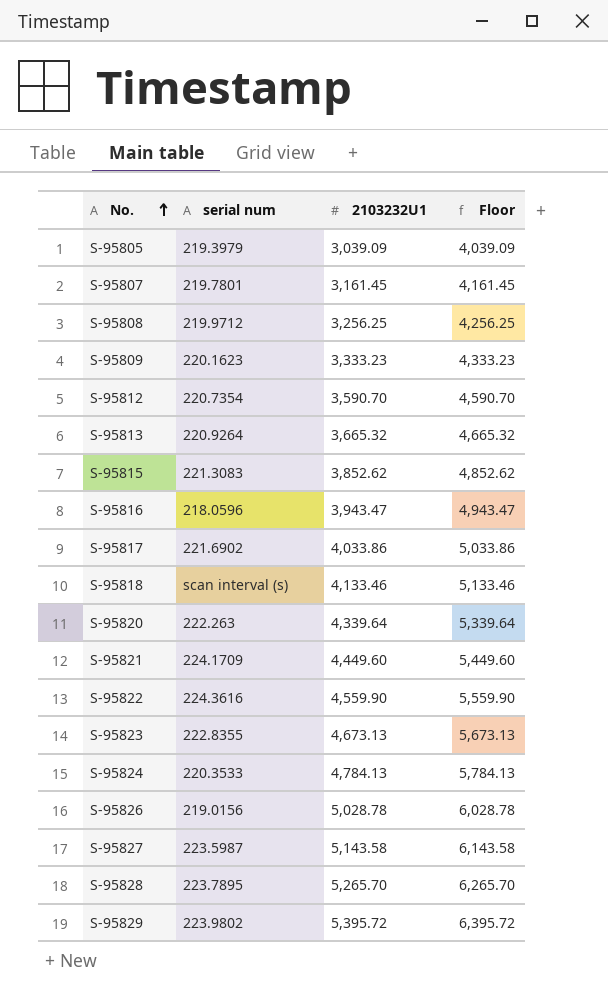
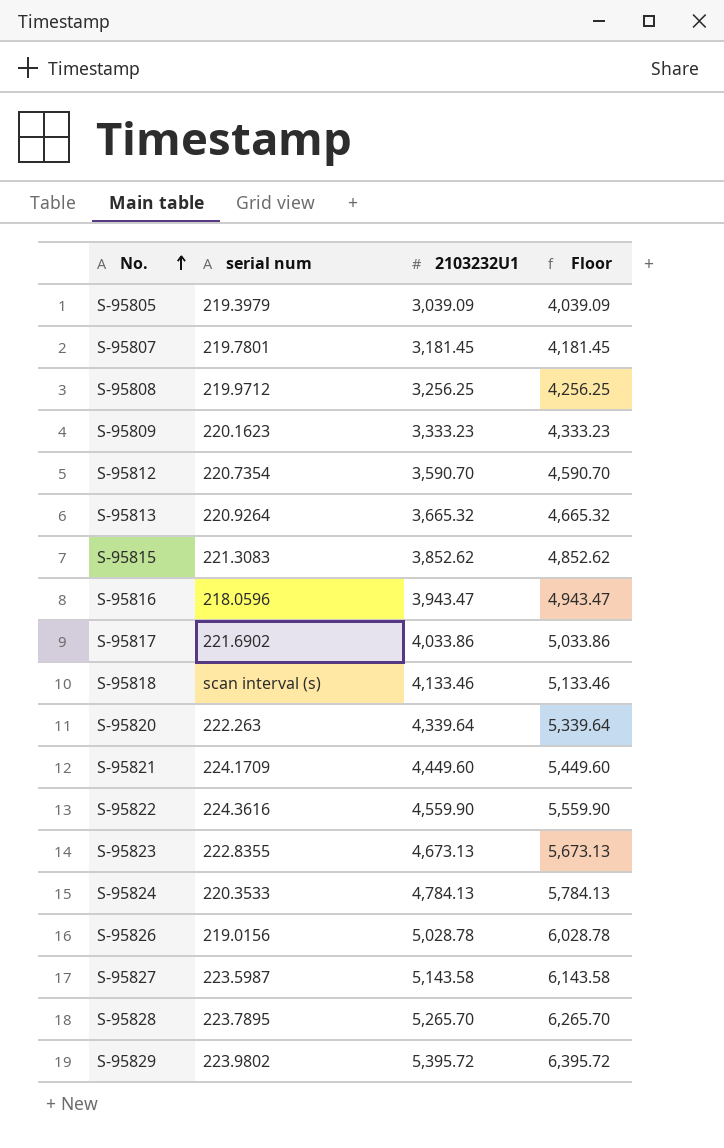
S-95807 | 2103232U1: 3,161.45 -> 3,181.45
S-95807 | Floor: 4,161.45 -> 4,181.45

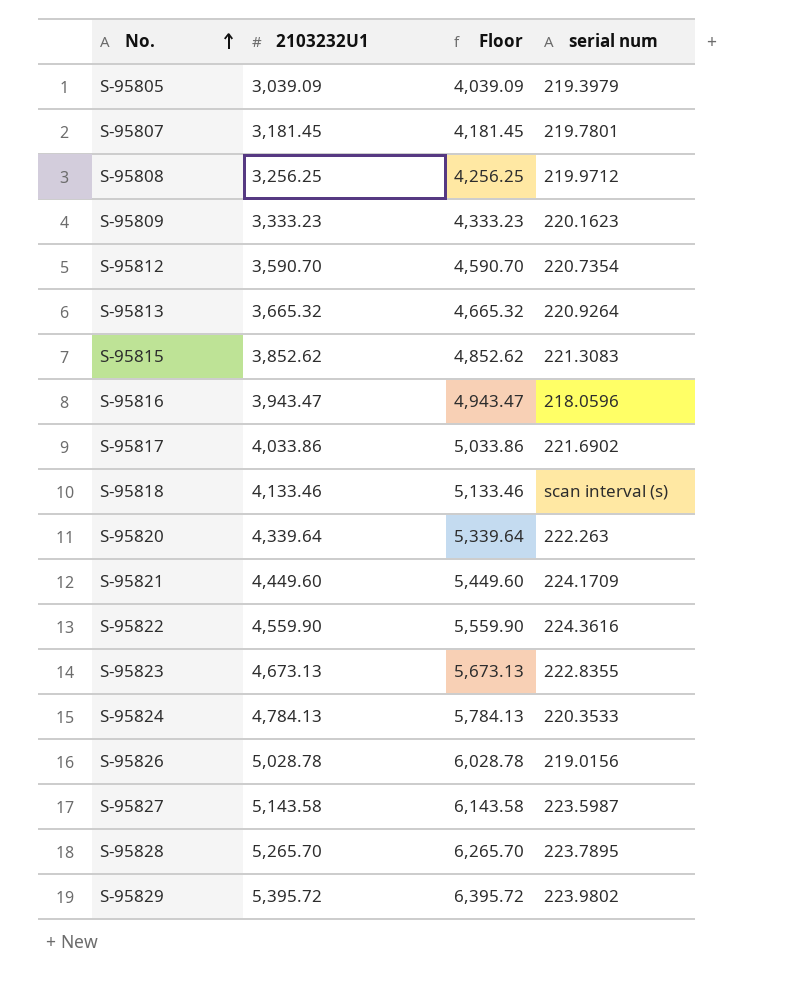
column serial num | position: 2 -> 4

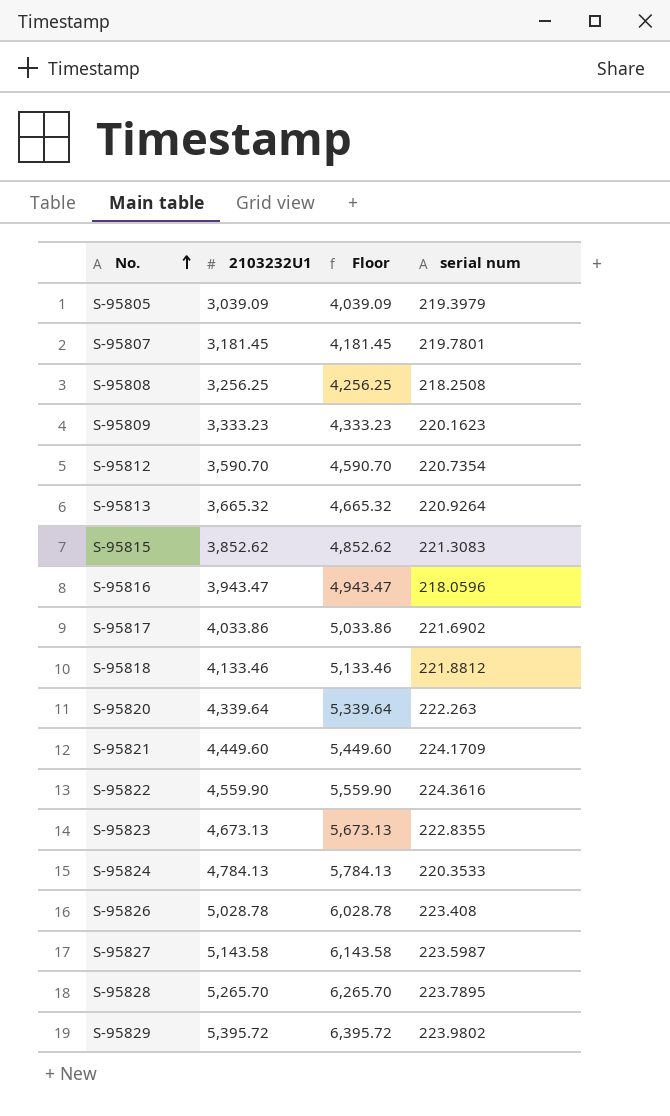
S-95808 | serial num: 219.9712 -> 218.2508
S-95818 | serial num: scan interval (s) -> 221.8812
S-95826 | serial num: 219.0156 -> 223.408

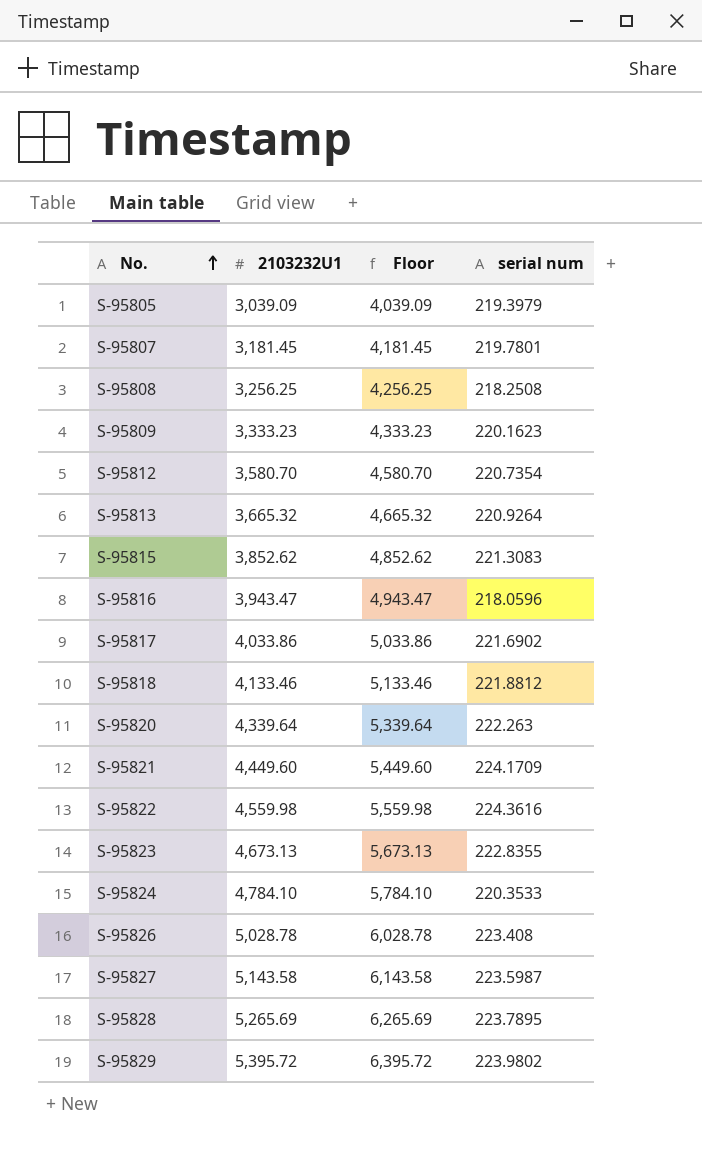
S-95812 | 2103232U1: 3,590.70 -> 3,580.70
S-95812 | Floor: 4,590.70 -> 4,580.70
S-95822 | 2103232U1: 4,559.90 -> 4,559.98
S-95822 | Floor: 5,559.90 -> 5,559.98
S-95824 | 2103232U1: 4,784.13 -> 4,784.10
S-95824 | Floor: 5,784.13 -> 5,784.10
S-95828 | 2103232U1: 5,265.70 -> 5,265.69
S-95828 | Floor: 6,265.70 -> 6,265.69

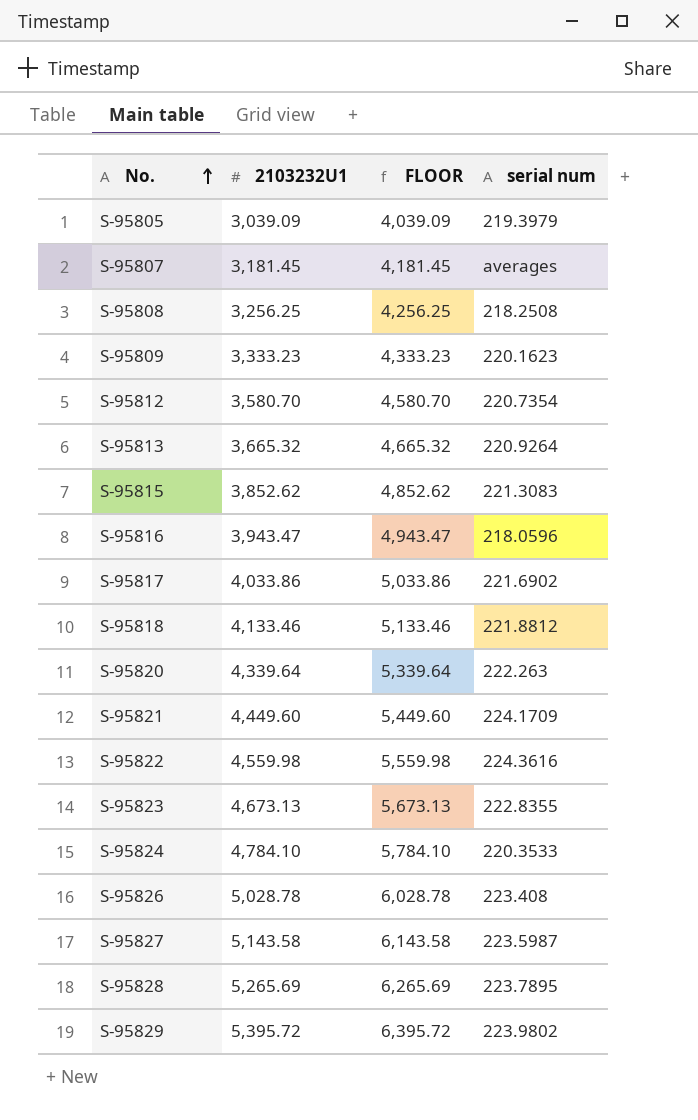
column name: Floor -> FLOOR
S-95807 | serial num: 219.7801 -> averages

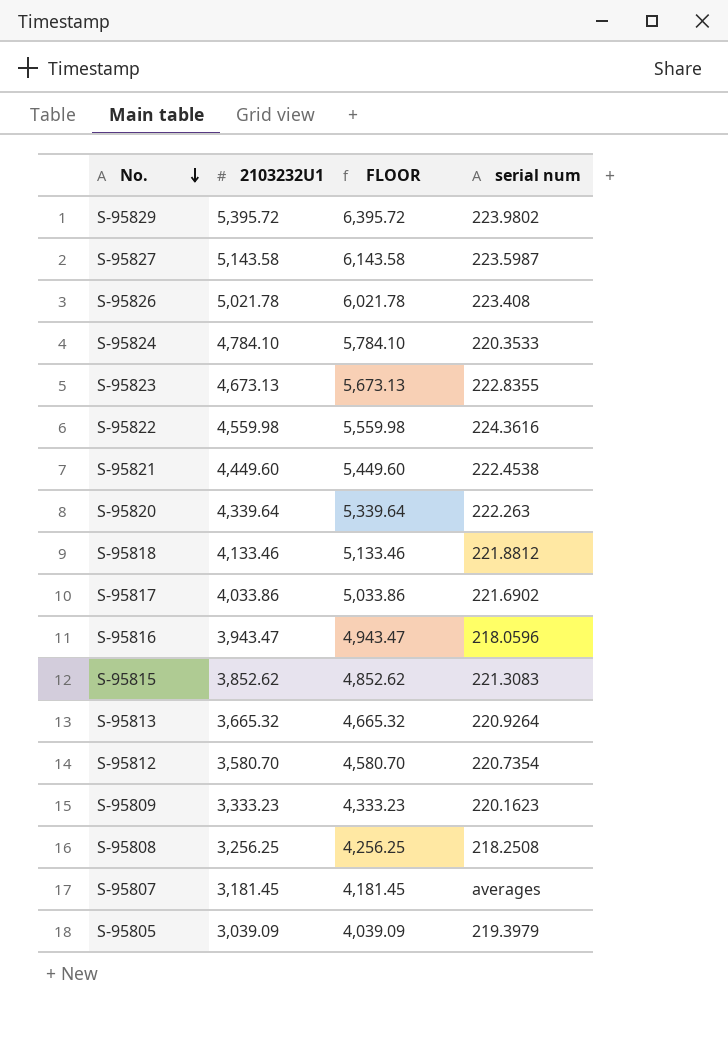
row order: No. ascending -> No. descending
row S-95828: 5,265.69 | 6,265.69 | 223.7895 -> none
S-95826 | 2103232U1: 5,028.78 -> 5,021.78
S-95826 | FLOOR: 6,028.78 -> 6,021.78
S-95821 | serial num: 224.1709 -> 222.4538

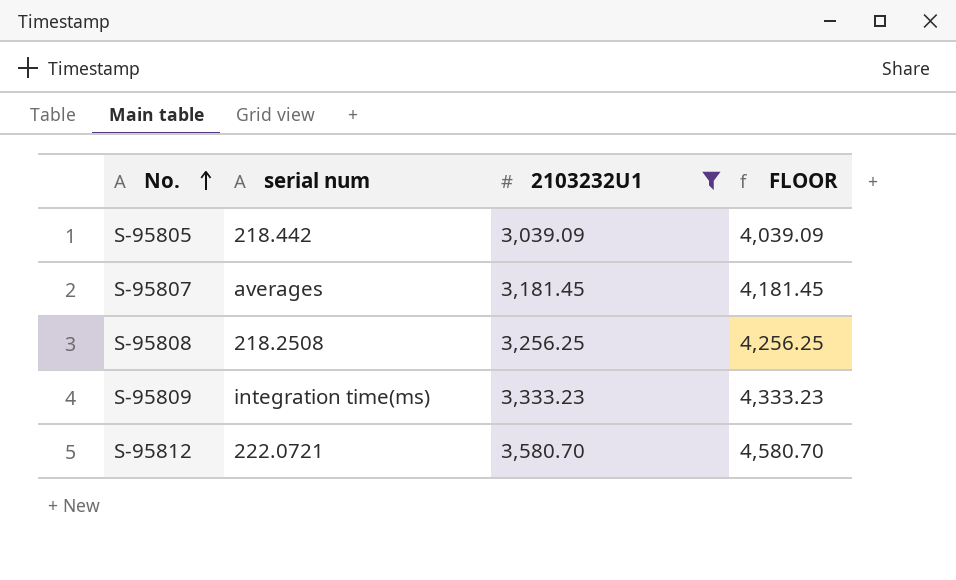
filter: none -> 2103232U1 <= 3,580.70
row order: No. descending -> No. ascending
column serial num | position: 4 -> 2
S-95805 | serial num: 219.3979 -> 218.442
S-95809 | serial num: 220.1623 -> integration time(ms)
S-95812 | serial num: 220.7354 -> 222.0721

